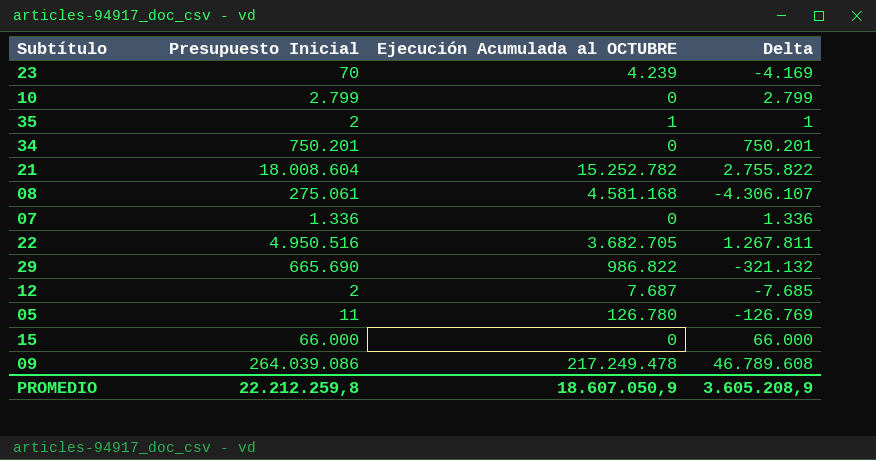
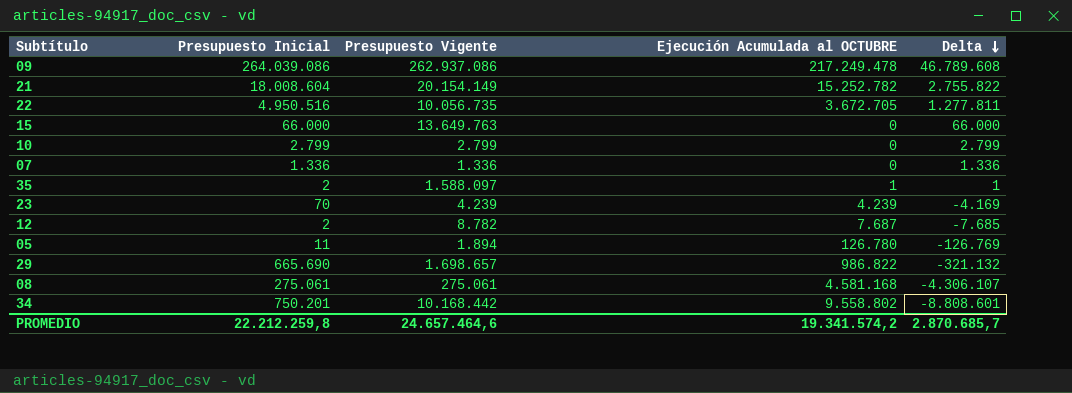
row order: none -> Delta descending
column Presupuesto Vigente | position: none -> 3
22 | Ejecución Acumulada al OCTUBRE: 3.682.705 -> 3.672.705
22 | Delta: 1.267.811 -> 1.277.811
34 | Ejecución Acumulada al OCTUBRE: 0 -> 9.558.802
34 | Delta: 750.201 -> -8.808.601
PROMEDIO | Ejecución Acumulada al OCTUBRE: 18.607.050,9 -> 19.341.574,2
PROMEDIO | Delta: 3.605.208,9 -> 2.870.685,7

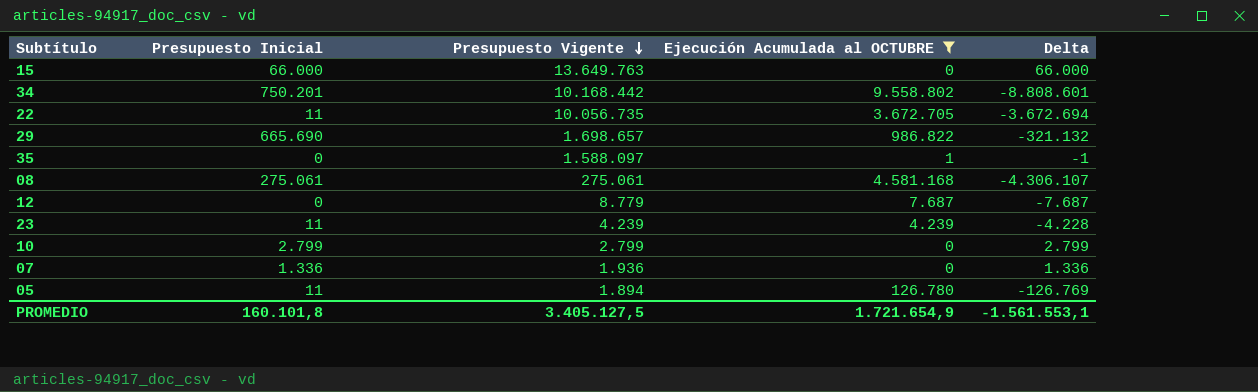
filter: none -> Ejecución Acumulada al OCTUBRE <= 9.558.802
row order: Delta descending -> Presupuesto Vigente descending
22 | Presupuesto Inicial: 4.950.516 -> 11
22 | Delta: 1.277.811 -> -3.672.694
35 | Presupuesto Inicial: 2 -> 0
35 | Delta: 1 -> -1
12 | Presupuesto Inicial: 2 -> 0
12 | Presupuesto Vigente: 8.782 -> 8.779
12 | Delta: -7.685 -> -7.687
23 | Presupuesto Inicial: 70 -> 11
23 | Delta: -4.169 -> -4.228
07 | Presupuesto Vigente: 1.336 -> 1.936
PROMEDIO | Presupuesto Inicial: 22.212.259,8 -> 160.101,8
PROMEDIO | Presupuesto Vigente: 24.657.464,6 -> 3.405.127,5
PROMEDIO | Ejecución Acumulada al OCTUBRE: 19.341.574,2 -> 1.721.654,9
PROMEDIO | Delta: 2.870.685,7 -> -1.561.553,1

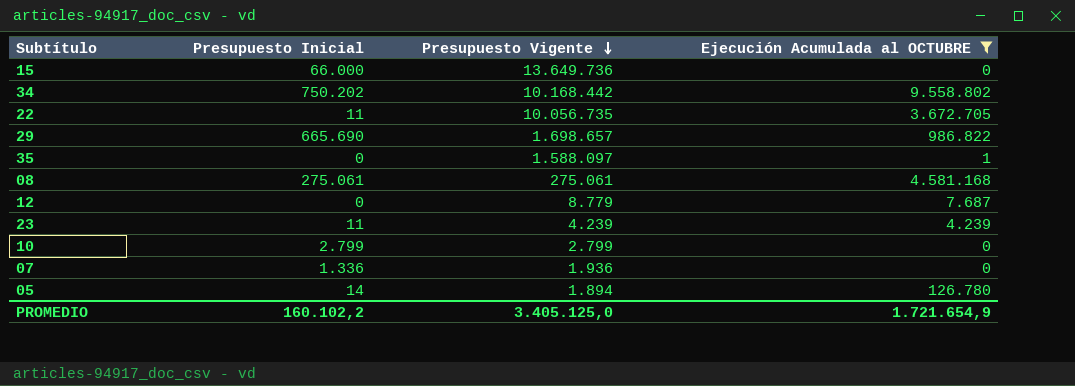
column Delta | formula: [Presupuesto Inicial] - [Ejecución Acumulada al OCTUBRE] -> none
15 | Presupuesto Vigente: 13.649.763 -> 13.649.736
34 | Presupuesto Inicial: 750.201 -> 750.202
05 | Presupuesto Inicial: 11 -> 14
PROMEDIO | Presupuesto Inicial: 160.101,8 -> 160.102,2
PROMEDIO | Presupuesto Vigente: 3.405.127,5 -> 3.405.125,0

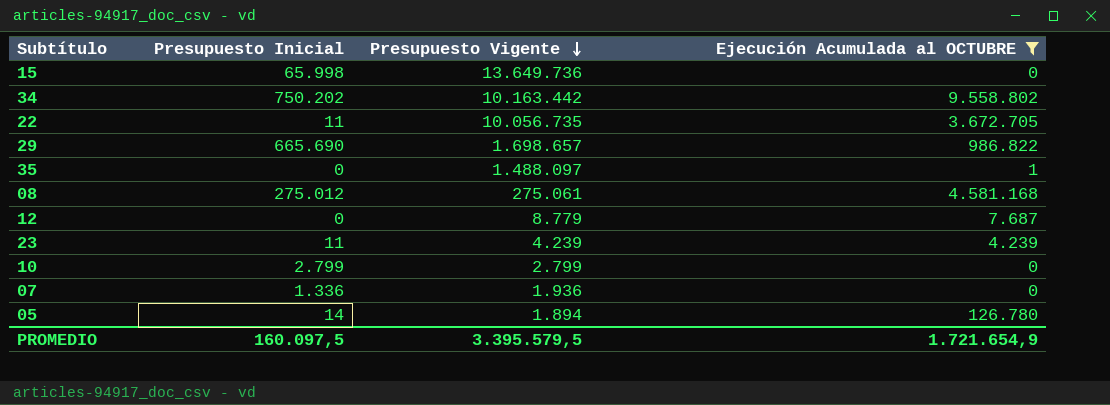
15 | Presupuesto Inicial: 66.000 -> 65.998
34 | Presupuesto Vigente: 10.168.442 -> 10.163.442
35 | Presupuesto Vigente: 1.588.097 -> 1.488.097
08 | Presupuesto Inicial: 275.061 -> 275.012
PROMEDIO | Presupuesto Inicial: 160.102,2 -> 160.097,5
PROMEDIO | Presupuesto Vigente: 3.405.125,0 -> 3.395.579,5

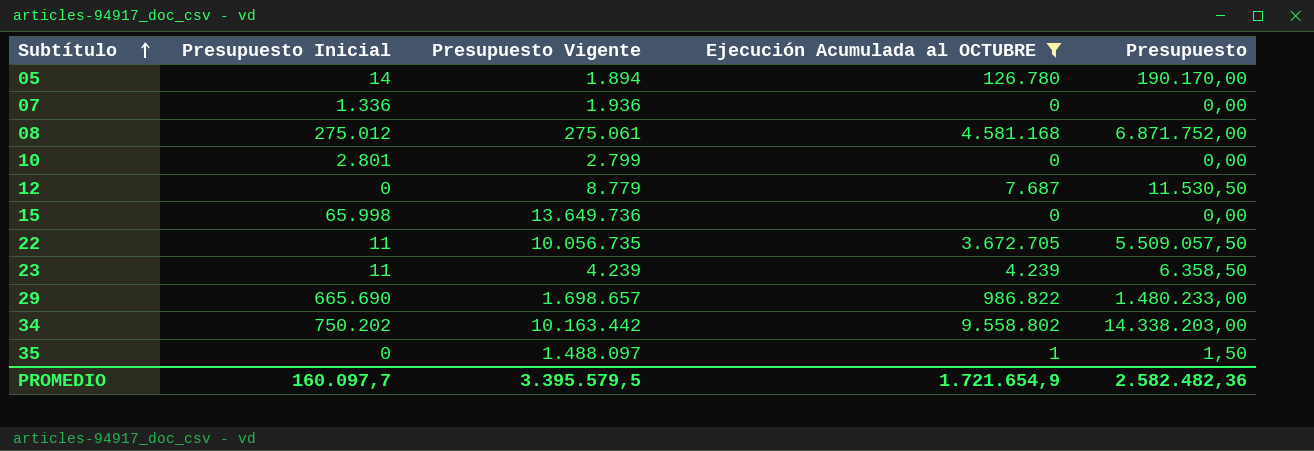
row order: Presupuesto Vigente descending -> Subtítulo ascending
column Presupuesto | formula: none -> [Ejecución Acumulada al OCTUBRE] * 1,5
10 | Presupuesto Inicial: 2.799 -> 2.801
PROMEDIO | Presupuesto Inicial: 160.097,5 -> 160.097,7

